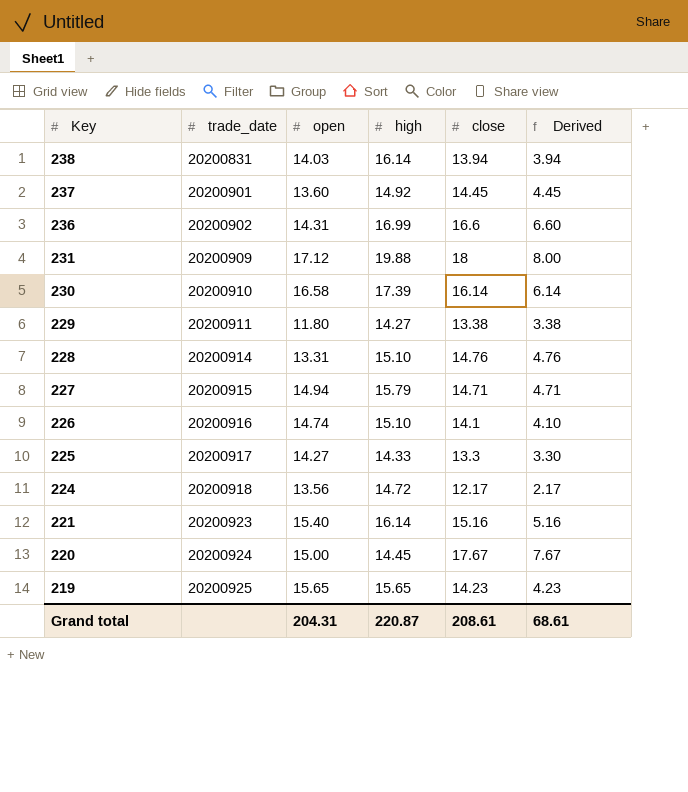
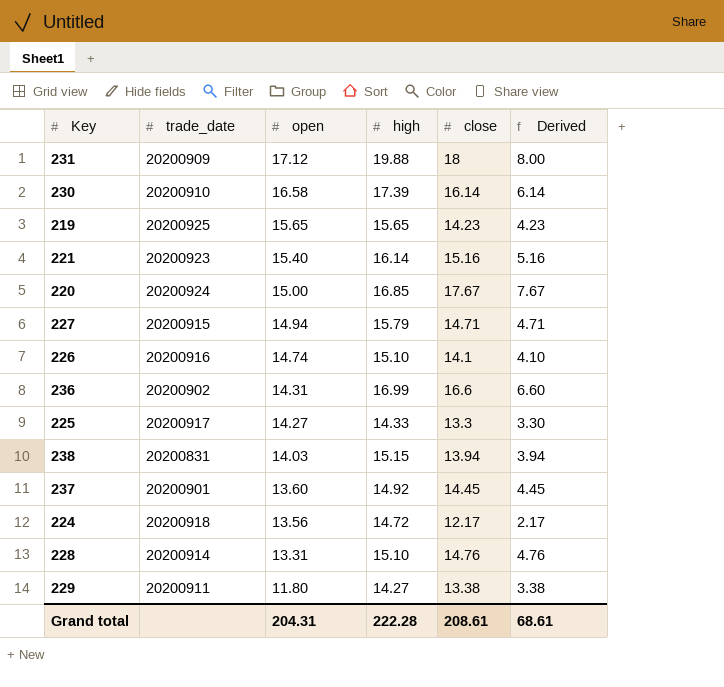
row order: Key descending -> open descending
220 | high: 14.45 -> 16.85
238 | high: 16.14 -> 15.15
Grand total | high: 220.87 -> 222.28

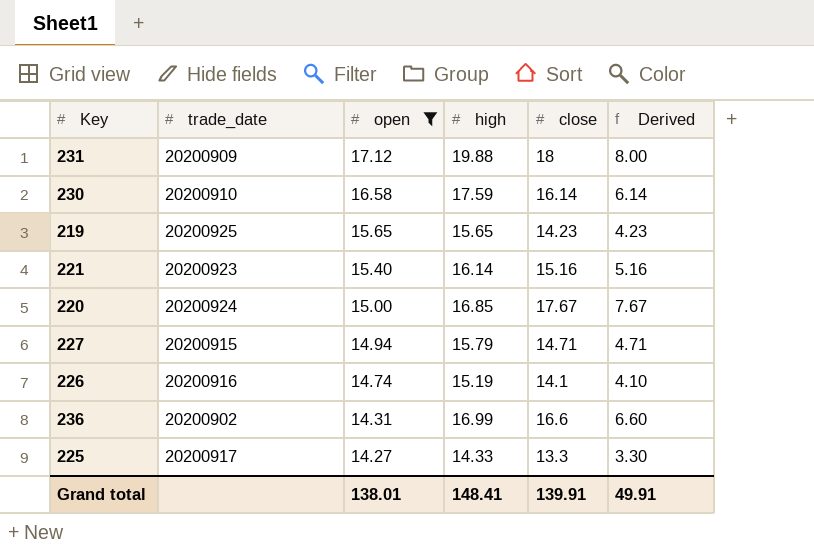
filter: none -> open >= 14.27
230 | high: 17.39 -> 17.59
226 | high: 15.10 -> 15.19
Grand total | open: 204.31 -> 138.01
Grand total | high: 222.28 -> 148.41
Grand total | close: 208.61 -> 139.91
Grand total | Derived: 68.61 -> 49.91

